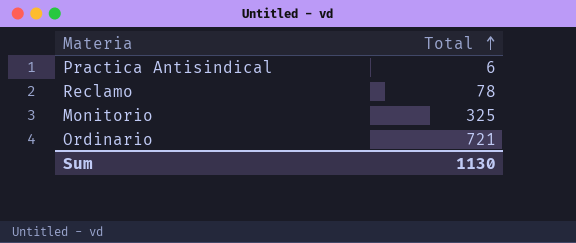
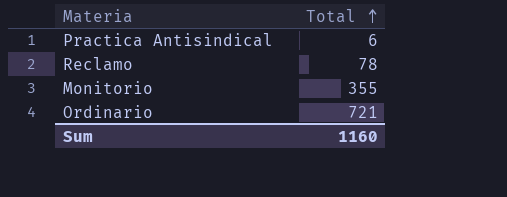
Monitorio | Total: 325 -> 355
Sum | Total: 1130 -> 1160

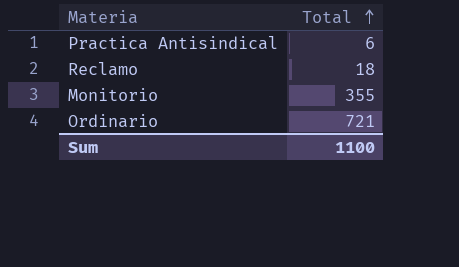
Reclamo | Total: 78 -> 18
Sum | Total: 1160 -> 1100

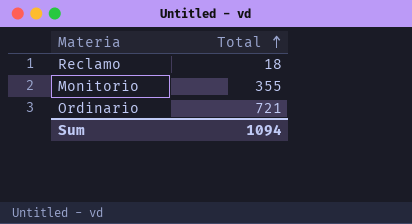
row Practica Antisindical: 6 -> none
Sum | Total: 1100 -> 1094

